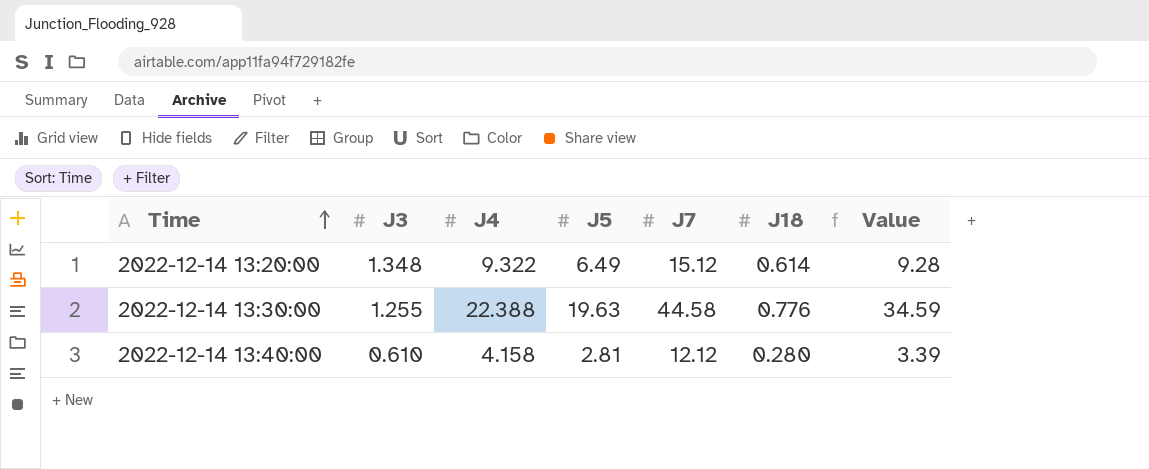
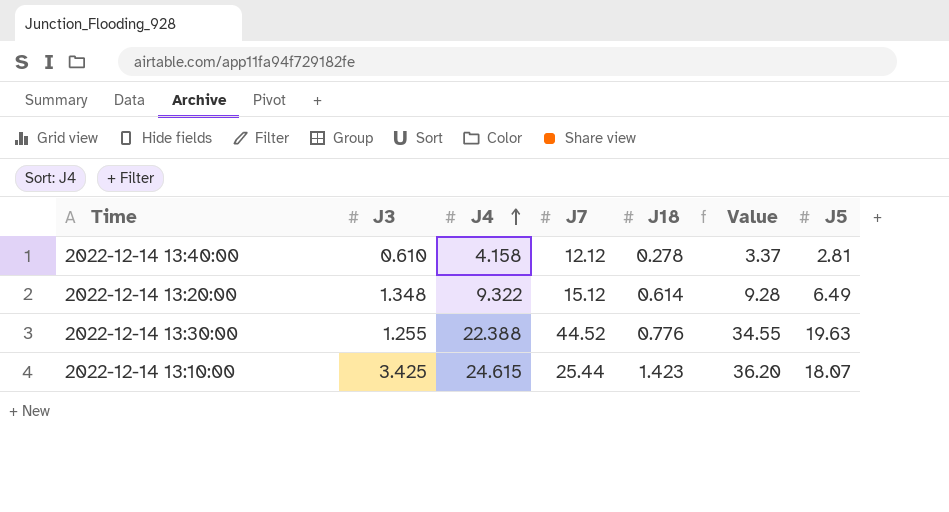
row order: Time ascending -> J4 ascending
column J5 | position: 4 -> 7
2022-12-14 13:40:00 | J18: 0.280 -> 0.278
2022-12-14 13:40:00 | Value: 3.39 -> 3.37
2022-12-14 13:30:00 | J7: 44.58 -> 44.52
2022-12-14 13:30:00 | Value: 34.59 -> 34.55
row 2022-12-14 13:10:00: none -> 3.425 | 24.615 | 25.44 | 1.423 | 36.20 | 18.07

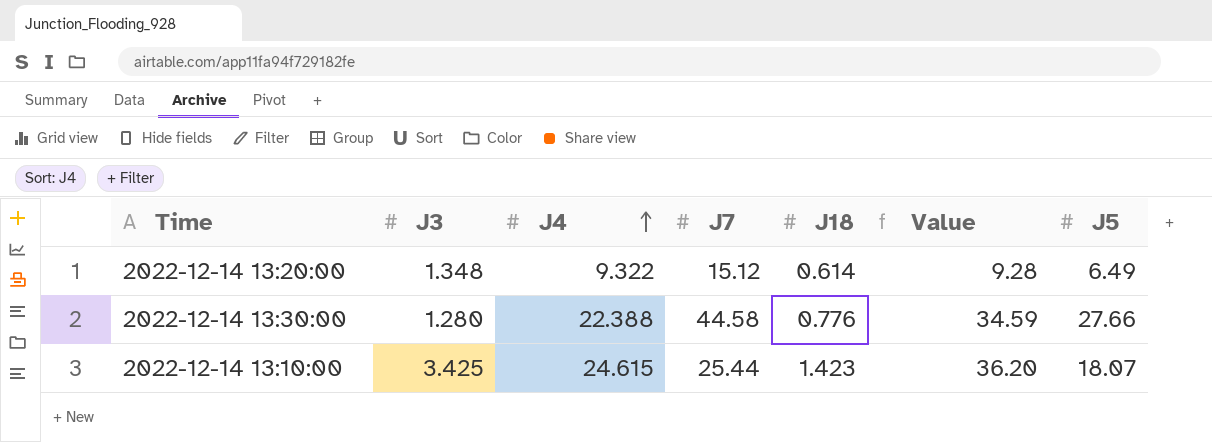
row 2022-12-14 13:40:00: 0.610 | 4.158 | 12.12 | 0.278 | 3.37 | 2.81 -> none
2022-12-14 13:30:00 | J3: 1.255 -> 1.280
2022-12-14 13:30:00 | J7: 44.52 -> 44.58
2022-12-14 13:30:00 | Value: 34.55 -> 34.59
2022-12-14 13:30:00 | J5: 19.63 -> 27.66

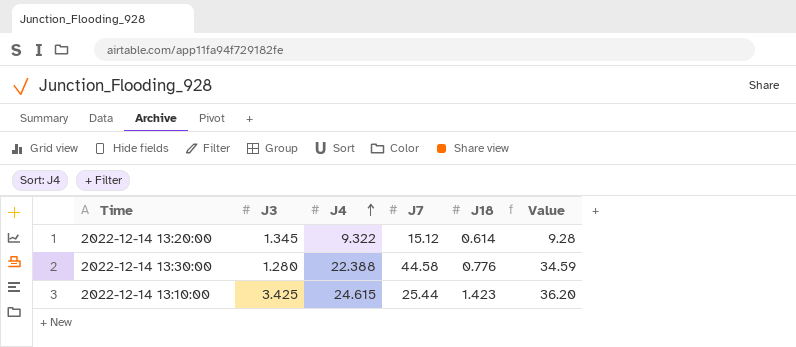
column J5 | position: 7 -> none
2022-12-14 13:20:00 | J3: 1.348 -> 1.345

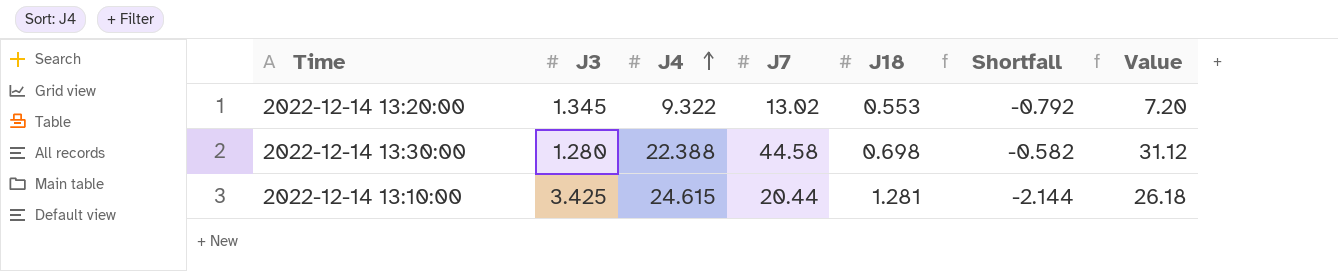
column Shortfall | formula: none -> [J18] - [J3]
2022-12-14 13:20:00 | J7: 15.12 -> 13.02
2022-12-14 13:20:00 | J18: 0.614 -> 0.553
2022-12-14 13:20:00 | Value: 9.28 -> 7.20
2022-12-14 13:30:00 | J18: 0.776 -> 0.698
2022-12-14 13:30:00 | Value: 34.59 -> 31.12
2022-12-14 13:10:00 | J7: 25.44 -> 20.44
2022-12-14 13:10:00 | J18: 1.423 -> 1.281
2022-12-14 13:10:00 | Value: 36.20 -> 26.18

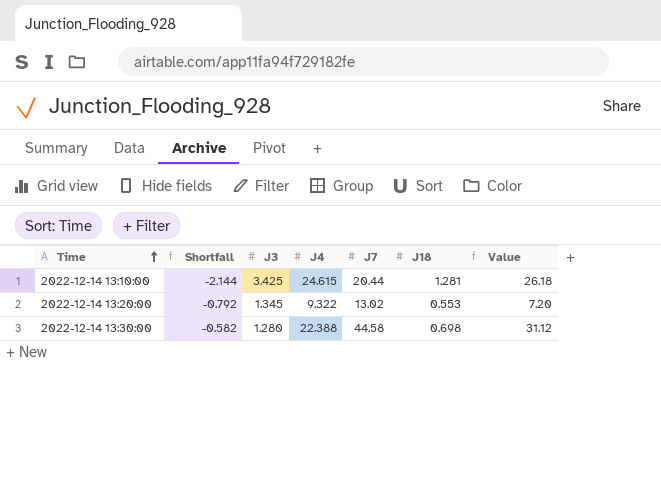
row order: J4 ascending -> Time ascending
column Shortfall | position: 6 -> 2

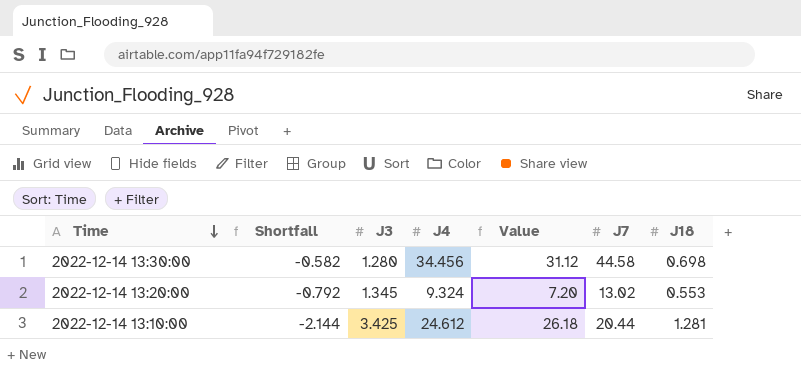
row order: Time ascending -> Time descending
column Value | position: 7 -> 5
2022-12-14 13:30:00 | J4: 22.388 -> 34.456
2022-12-14 13:20:00 | J4: 9.322 -> 9.324
2022-12-14 13:10:00 | J4: 24.615 -> 24.612

